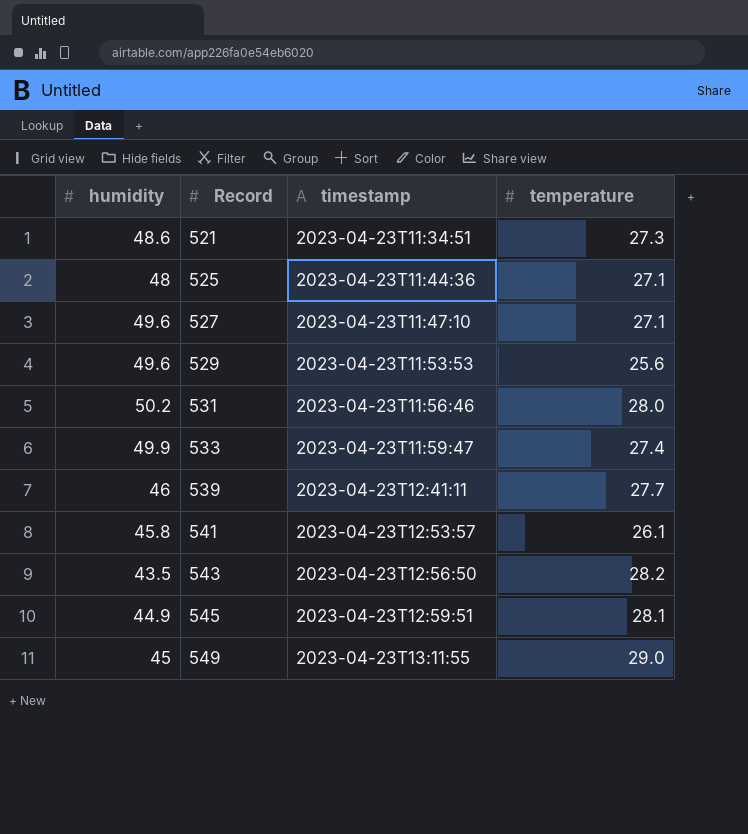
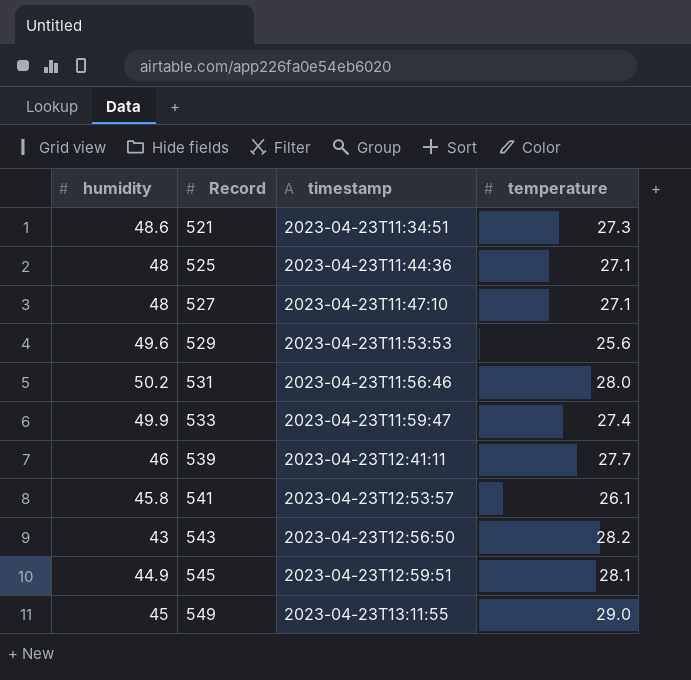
527 | humidity: 49.6 -> 48
543 | humidity: 43.5 -> 43

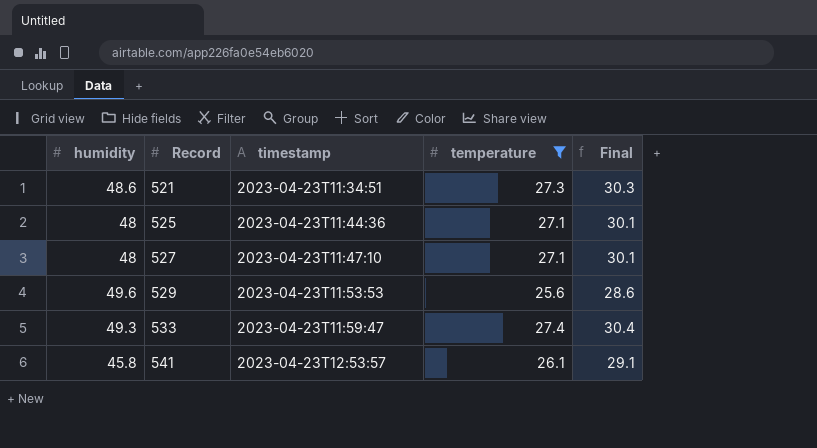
filter: none -> temperature <= 27.4
column Final | formula: none -> [temperature] + 3
533 | humidity: 49.9 -> 49.3

